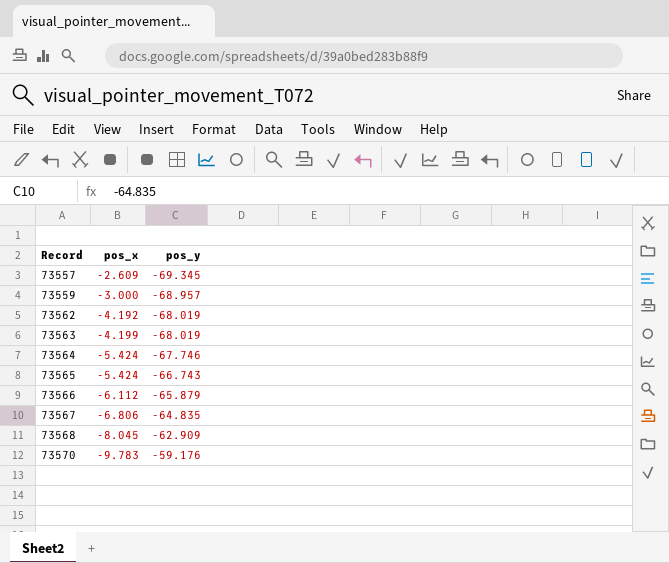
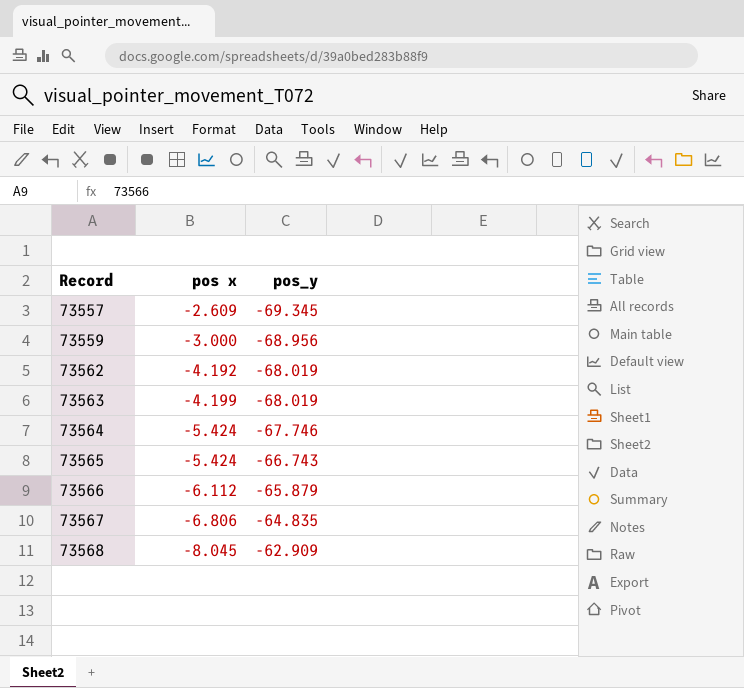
column name: pos_x -> pos x
row 73570: -9.783 | -59.176 -> none
73559 | pos_y: -68.957 -> -68.956

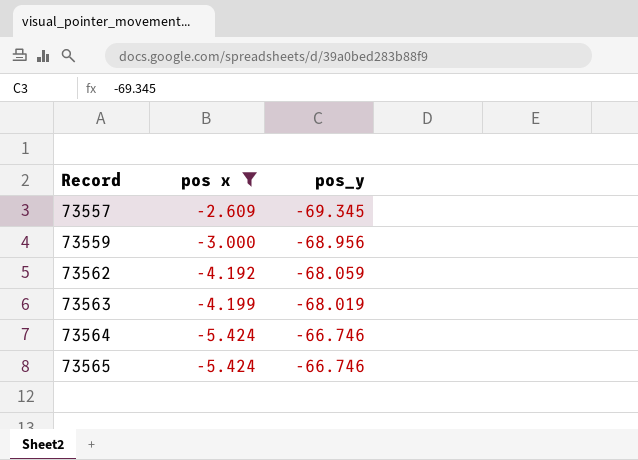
filter: none -> pos x >= -5.424
73562 | pos_y: -68.019 -> -68.059
73564 | pos_y: -67.746 -> -66.746
73565 | pos_y: -66.743 -> -66.746

